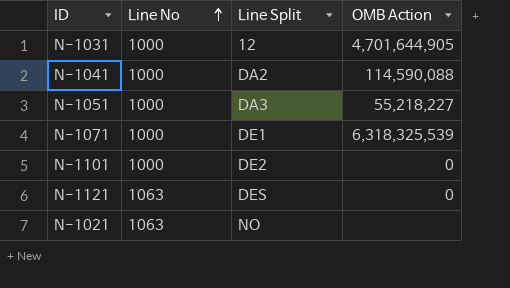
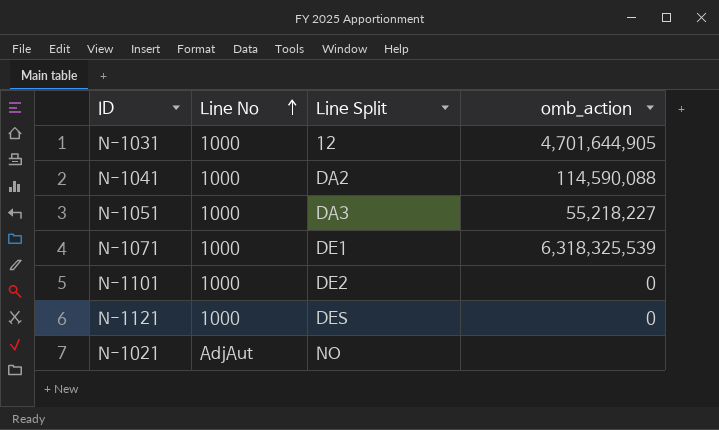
column name: OMB Action -> omb_action
N-1121 | Line No: 1063 -> 1000
N-1021 | Line No: 1063 -> AdjAut

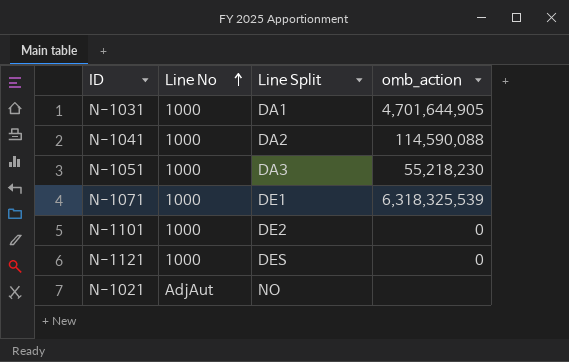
N-1031 | Line Split: 12 -> DA1
N-1051 | omb_action: 55,218,227 -> 55,218,230

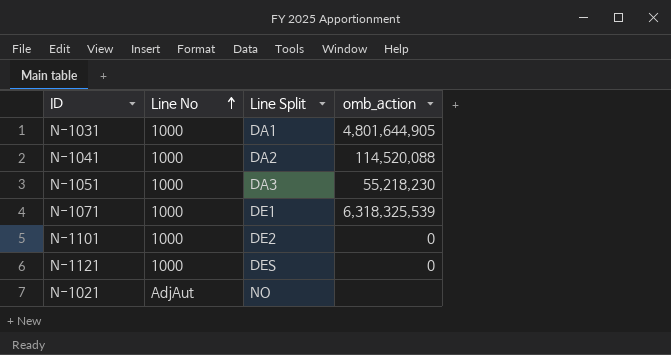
N-1031 | omb_action: 4,701,644,905 -> 4,801,644,905
N-1041 | omb_action: 114,590,088 -> 114,520,088

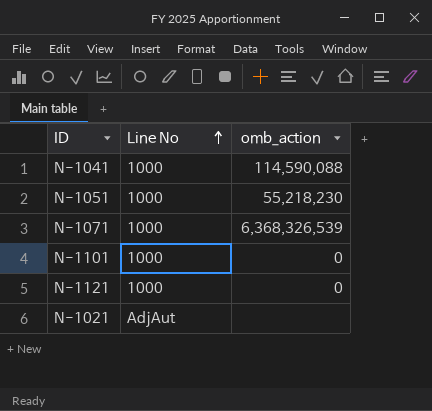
column Line Split | position: 3 -> none
row N-1031: 1000 | DA1 | 4,801,644,905 -> none
N-1041 | omb_action: 114,520,088 -> 114,590,088
N-1071 | omb_action: 6,318,325,539 -> 6,368,326,539

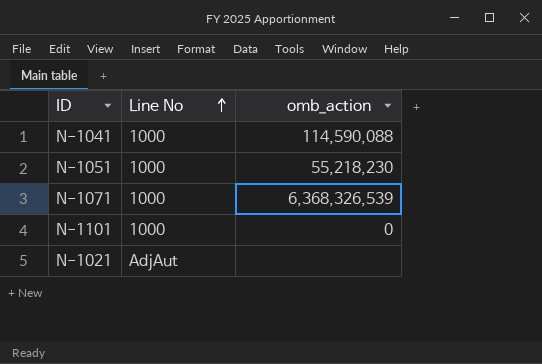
row N-1121: 1000 | 0 -> none

